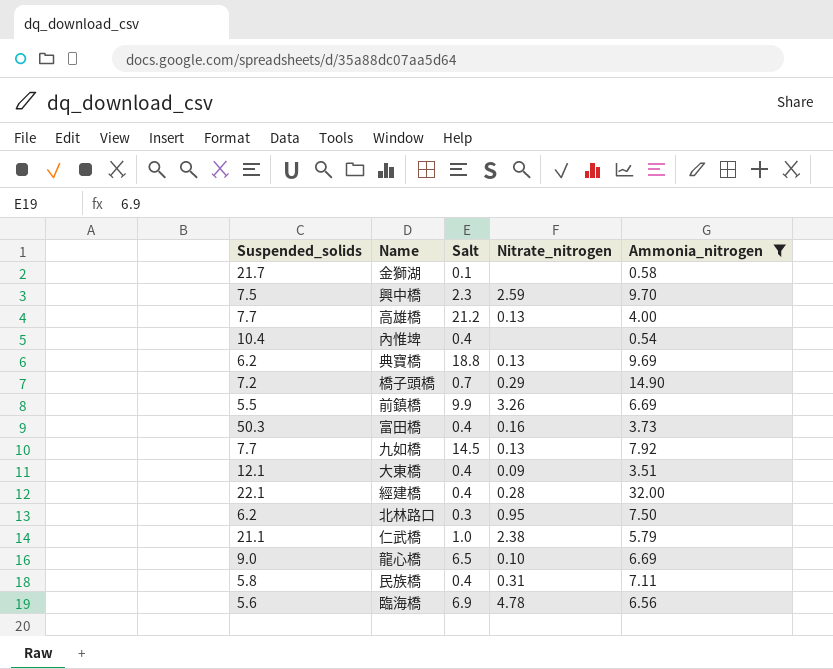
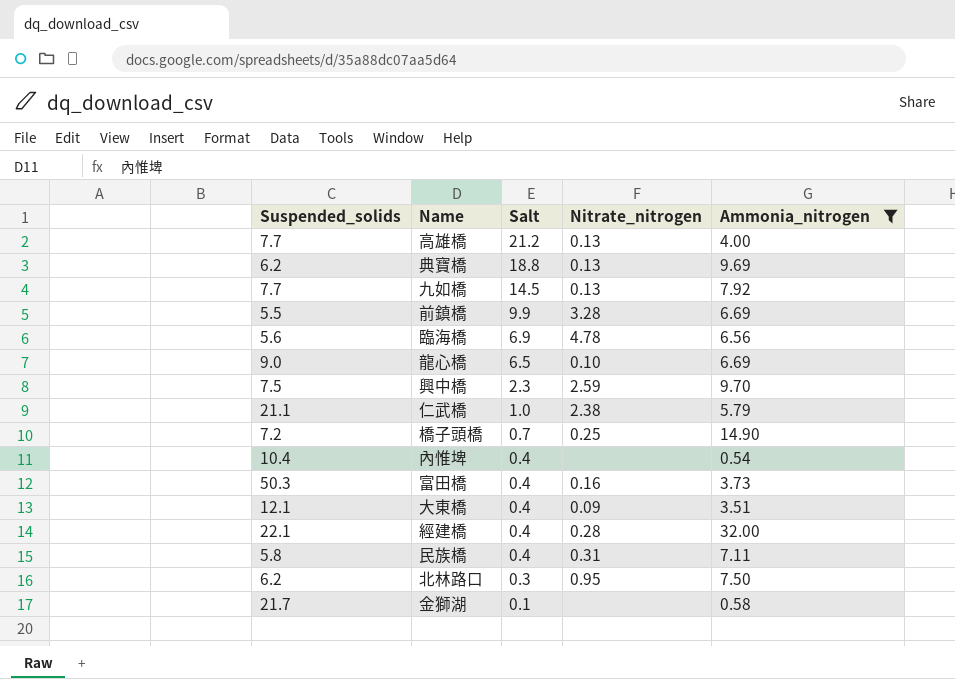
row order: none -> Salt descending
前鎮橋 | Nitrate_nitrogen: 3.26 -> 3.28
橋子頭橋 | Nitrate_nitrogen: 0.29 -> 0.25

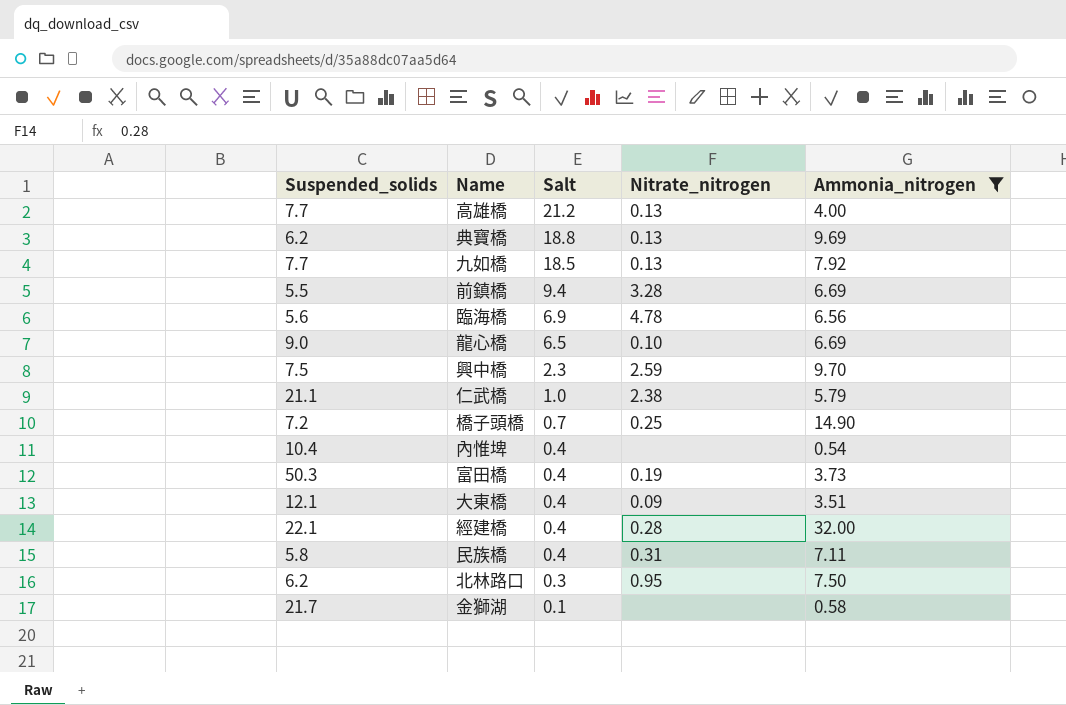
九如橋 | Salt: 14.5 -> 18.5
前鎮橋 | Salt: 9.9 -> 9.4
富田橋 | Nitrate_nitrogen: 0.16 -> 0.19

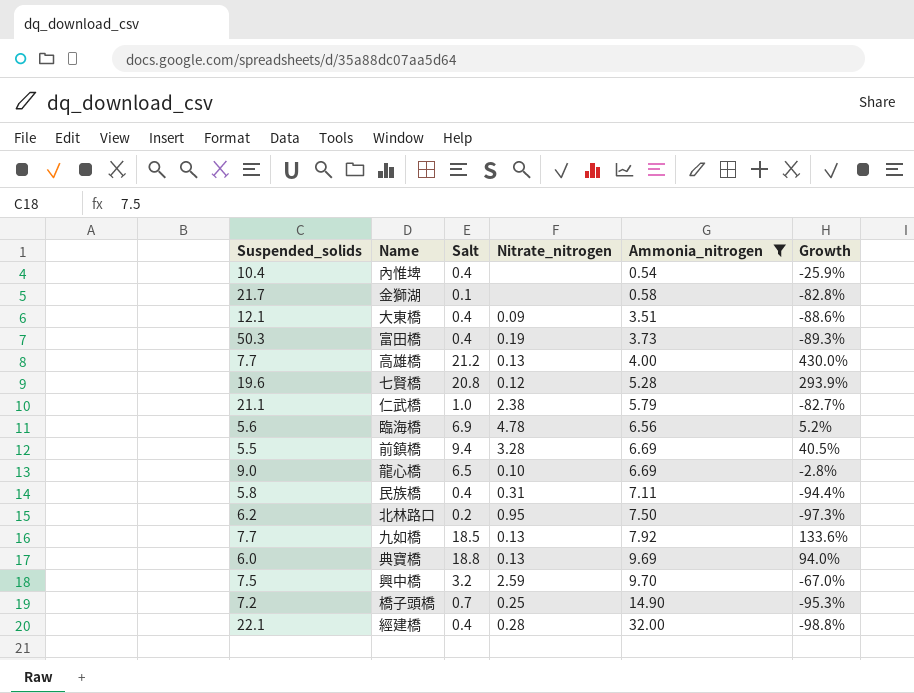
row order: Salt descending -> Ammonia_nitrogen ascending
column Growth | formula: none -> ([Salt] - [Ammonia_nitrogen]) / [Ammonia_nitrogen]
row 七賢橋: none -> 19.6 | 20.8 | 0.12 | 5.28 | 293.9%
北林路口 | Salt: 0.3 -> 0.2
典寶橋 | Suspended_solids: 6.2 -> 6.0
興中橋 | Salt: 2.3 -> 3.2

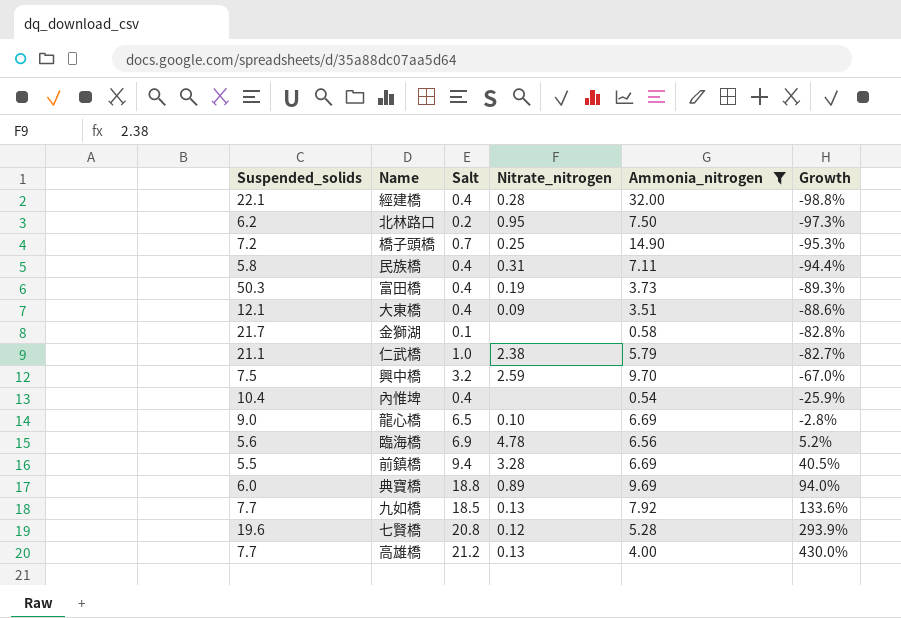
row order: Ammonia_nitrogen ascending -> Growth ascending
典寶橋 | Nitrate_nitrogen: 0.13 -> 0.89

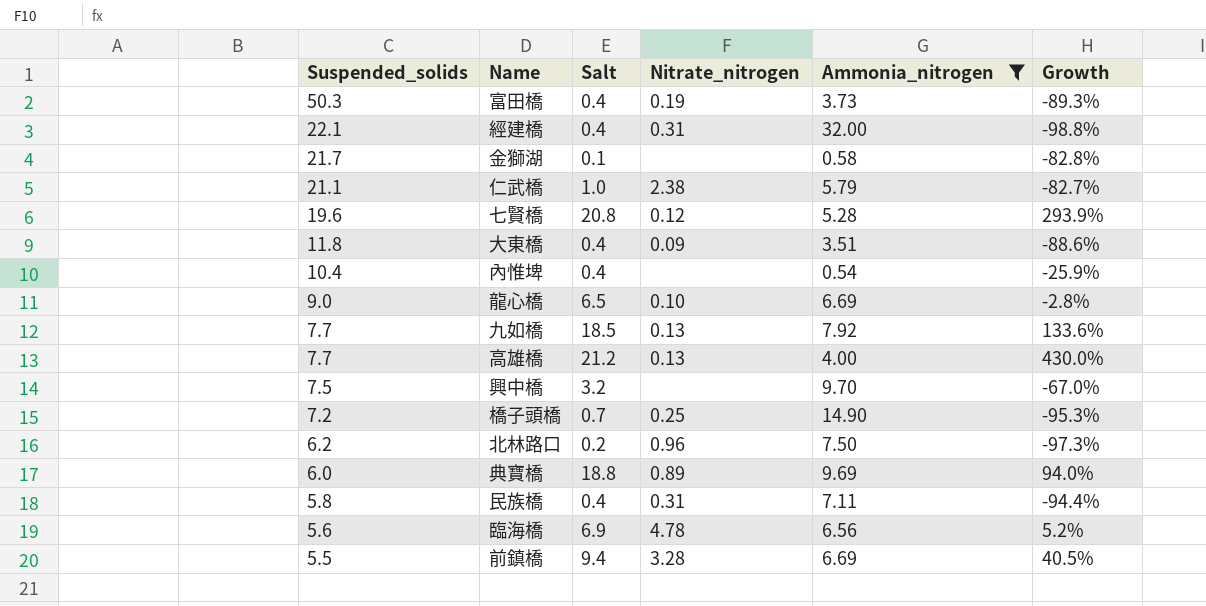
row order: Growth ascending -> Suspended_solids descending
經建橋 | Nitrate_nitrogen: 0.28 -> 0.31
大東橋 | Suspended_solids: 12.1 -> 11.8
興中橋 | Nitrate_nitrogen: 2.59 -> none
北林路口 | Nitrate_nitrogen: 0.95 -> 0.96

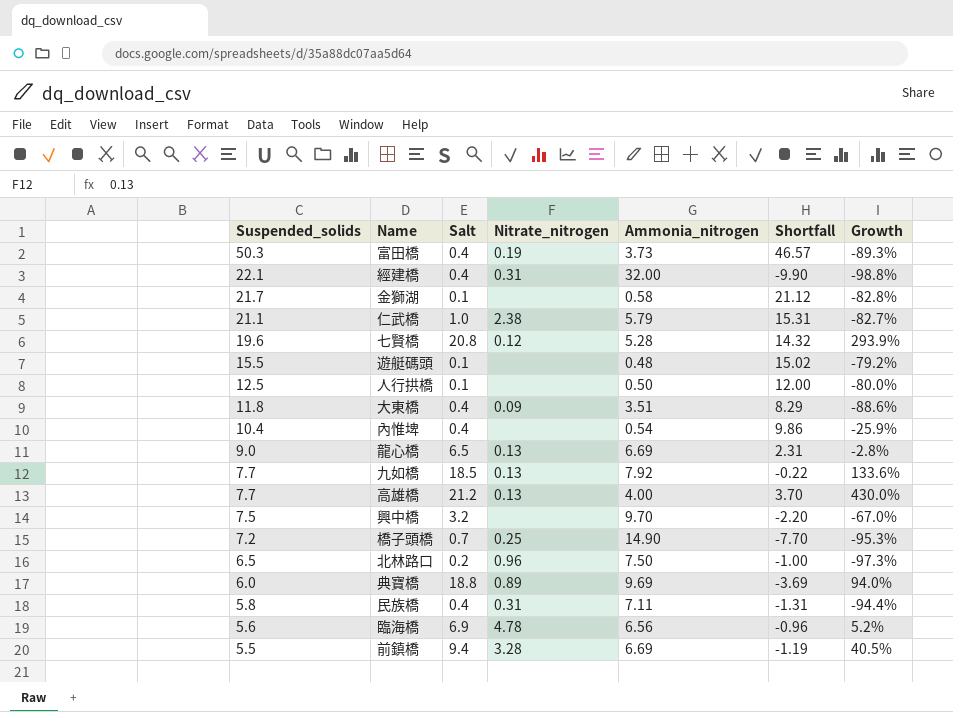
filter: Ammonia_nitrogen >= 0.54 -> none
column Shortfall | formula: none -> [Suspended_solids] - [Ammonia_nitrogen]
龍心橋 | Nitrate_nitrogen: 0.10 -> 0.13
北林路口 | Suspended_solids: 6.2 -> 6.5

